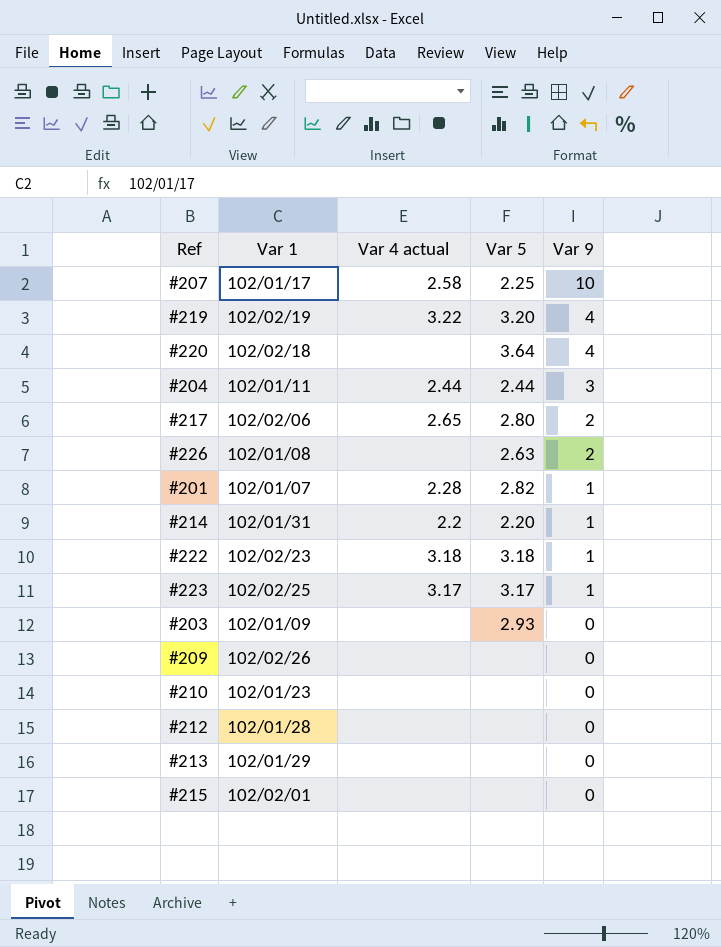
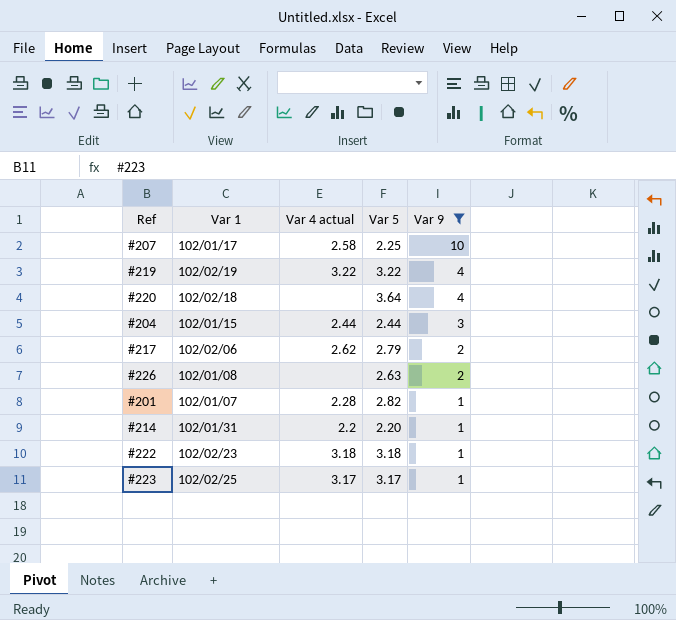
filter: none -> Var 9 != 0
#219 | Var 5: 3.20 -> 3.22
#204 | Var 1: 102/01/11 -> 102/01/15
#217 | Var 4 actual: 2.65 -> 2.62
#217 | Var 5: 2.80 -> 2.79

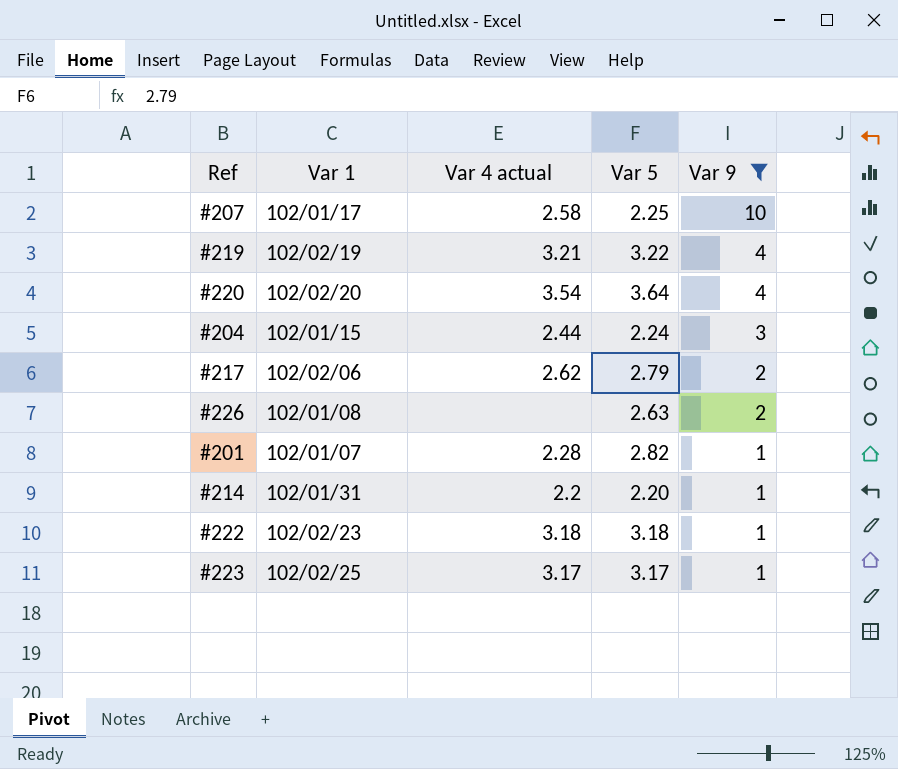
#219 | Var 4 actual: 3.22 -> 3.21
#220 | Var 1: 102/02/18 -> 102/02/20
#220 | Var 4 actual: none -> 3.54
#204 | Var 5: 2.44 -> 2.24

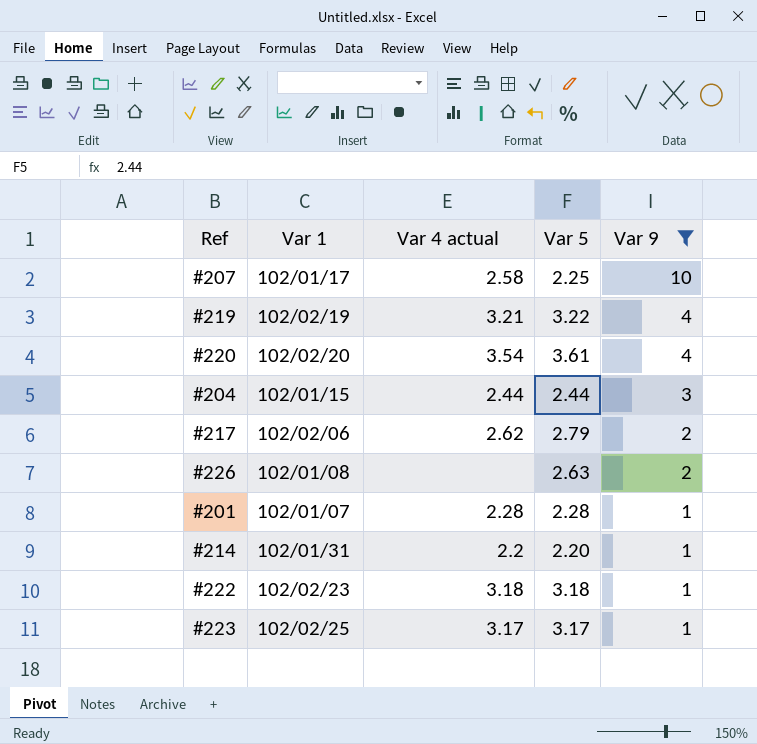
#220 | Var 5: 3.64 -> 3.61
#204 | Var 5: 2.24 -> 2.44
#201 | Var 5: 2.82 -> 2.28

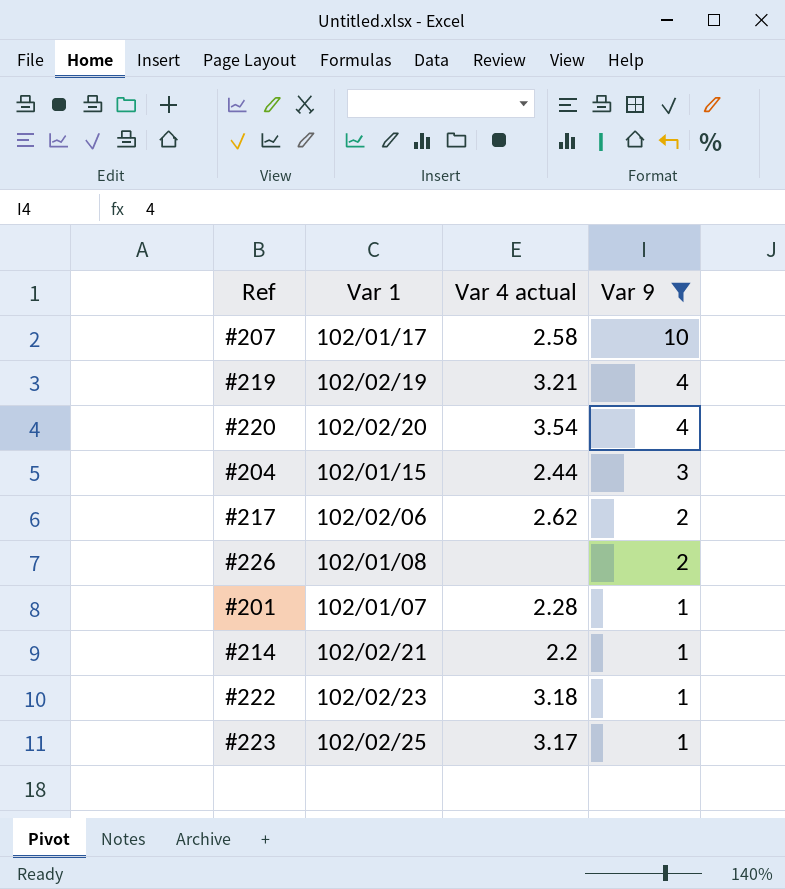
column Var 5 | position: 4 -> none
#214 | Var 1: 102/01/31 -> 102/02/21

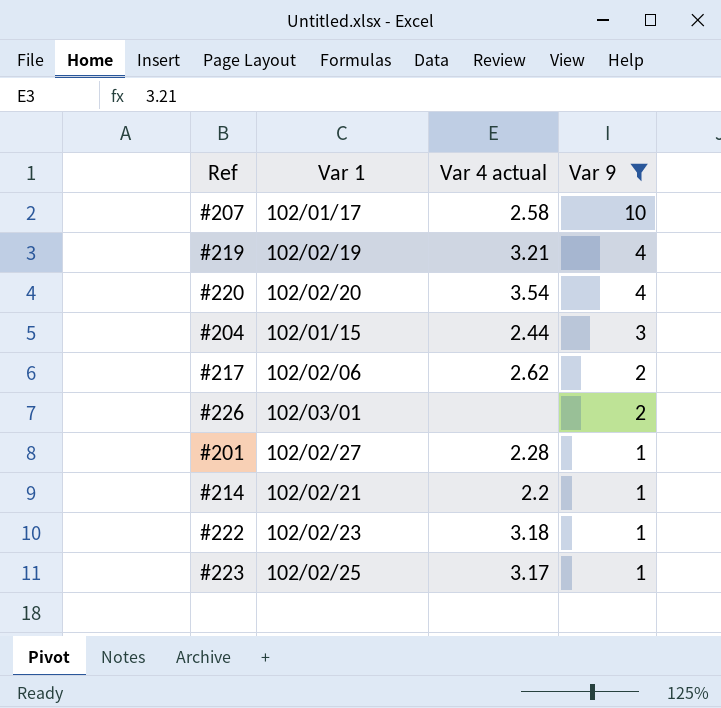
#226 | Var 1: 102/01/08 -> 102/03/01
#201 | Var 1: 102/01/07 -> 102/02/27

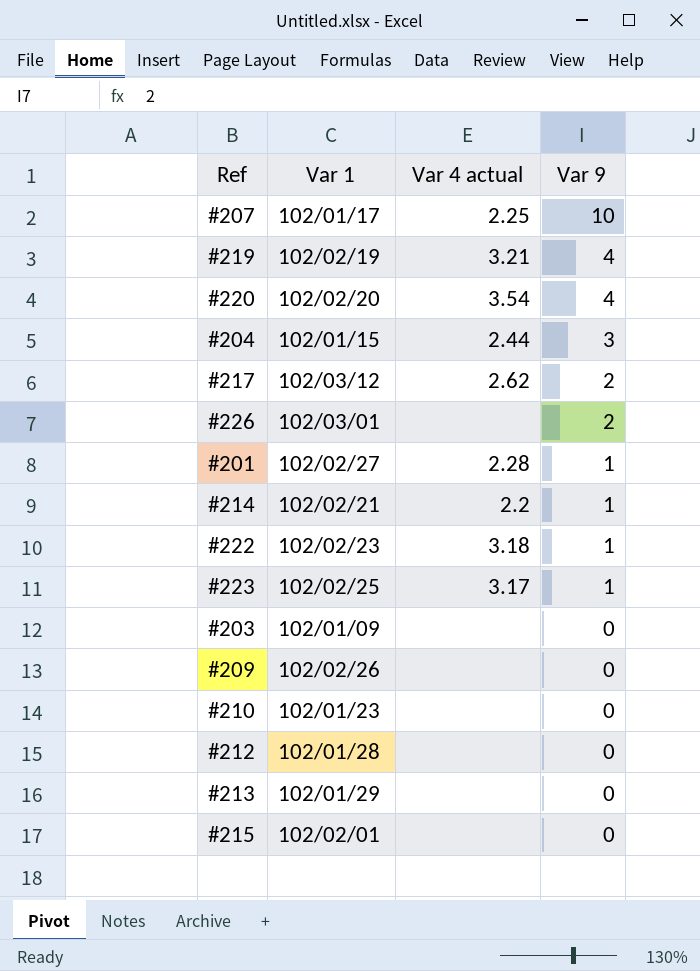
filter: Var 9 != 0 -> none
#207 | Var 4 actual: 2.58 -> 2.25
#217 | Var 1: 102/02/06 -> 102/03/12

